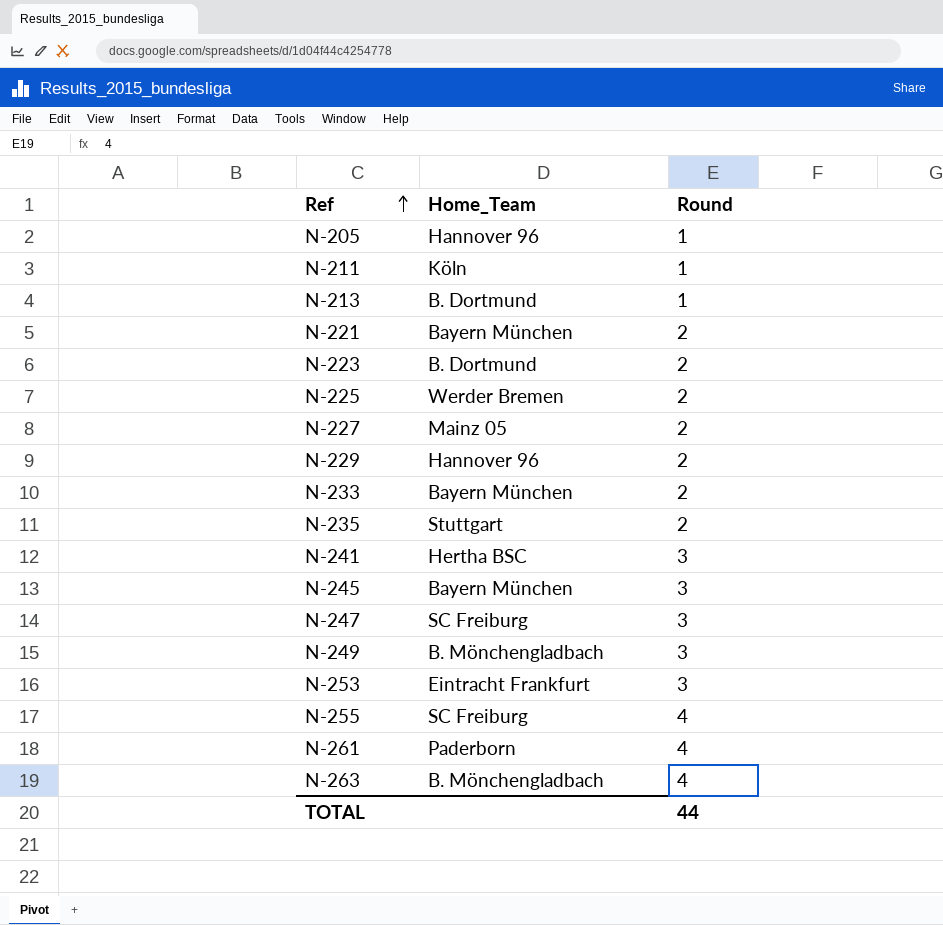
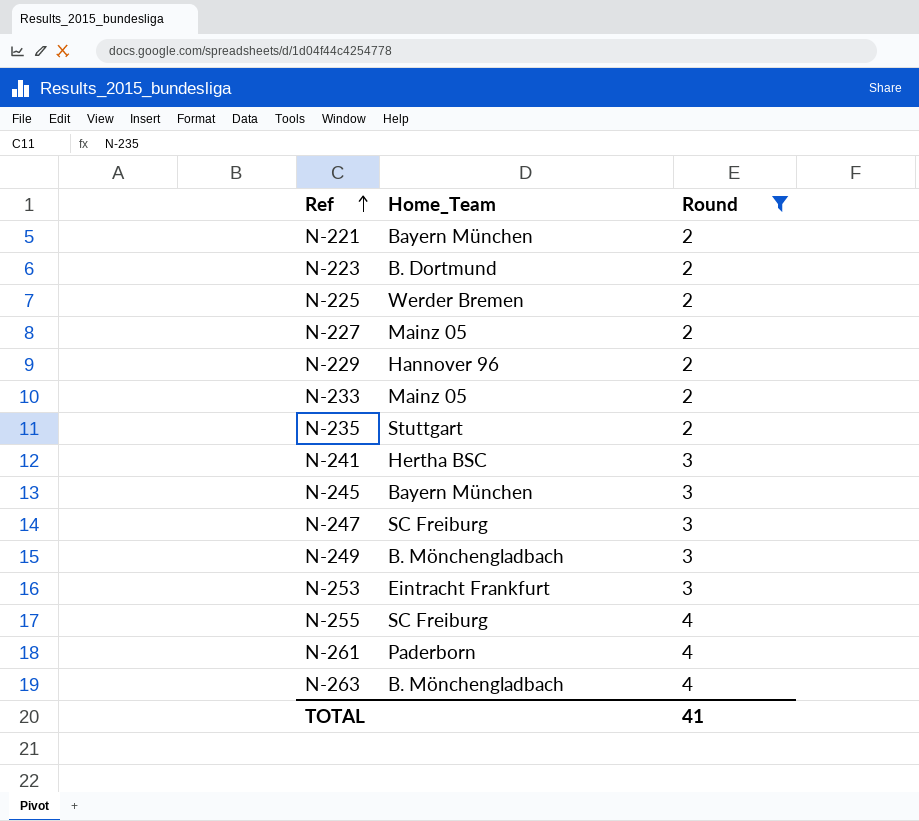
filter: none -> Round != 1
N-233 | Home_Team: Bayern München -> Mainz 05
TOTAL | Round: 44 -> 41

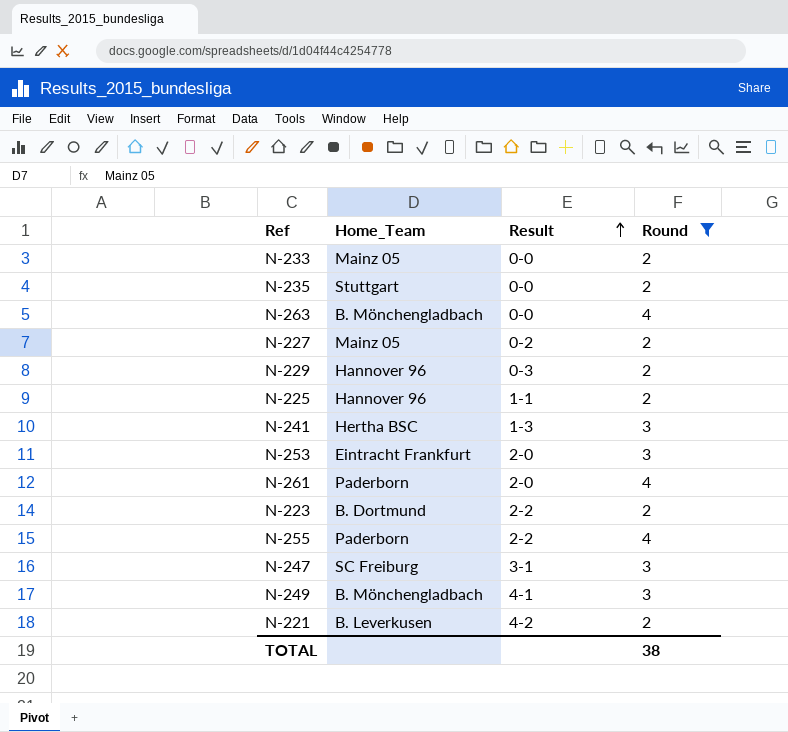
row order: Ref ascending -> Result ascending
column Result | position: none -> 3
row N-245: Bayern München | 3 -> none
N-225 | Home_Team: Werder Bremen -> Hannover 96
N-255 | Home_Team: SC Freiburg -> Paderborn
N-221 | Home_Team: Bayern München -> B. Leverkusen
TOTAL | Round: 41 -> 38

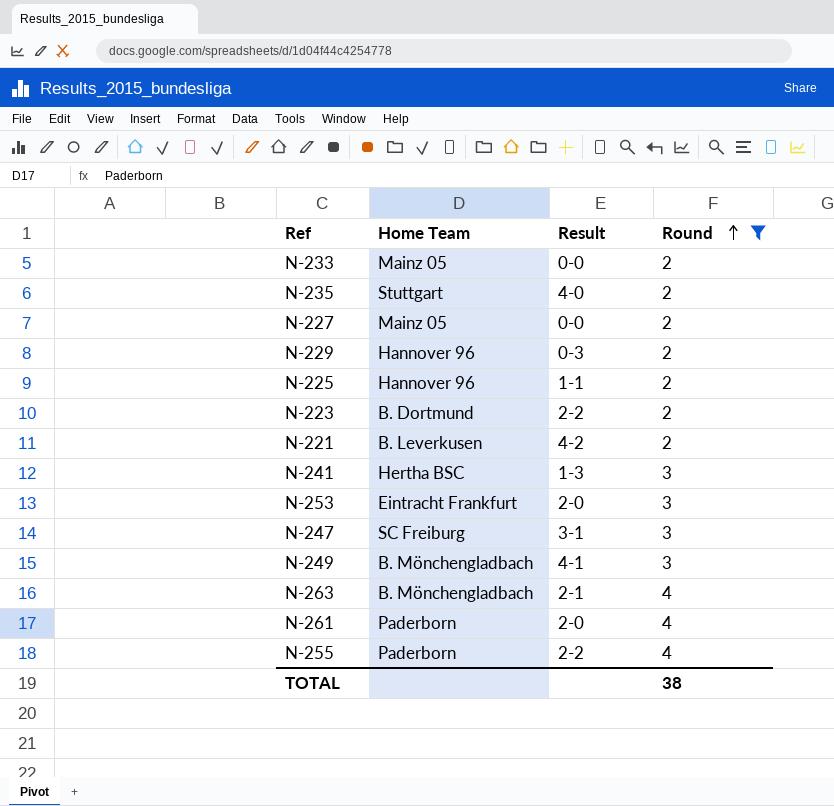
row order: Result ascending -> Round ascending
column name: Home_Team -> Home Team
N-235 | Result: 0-0 -> 4-0
N-227 | Result: 0-2 -> 0-0
N-263 | Result: 0-0 -> 2-1

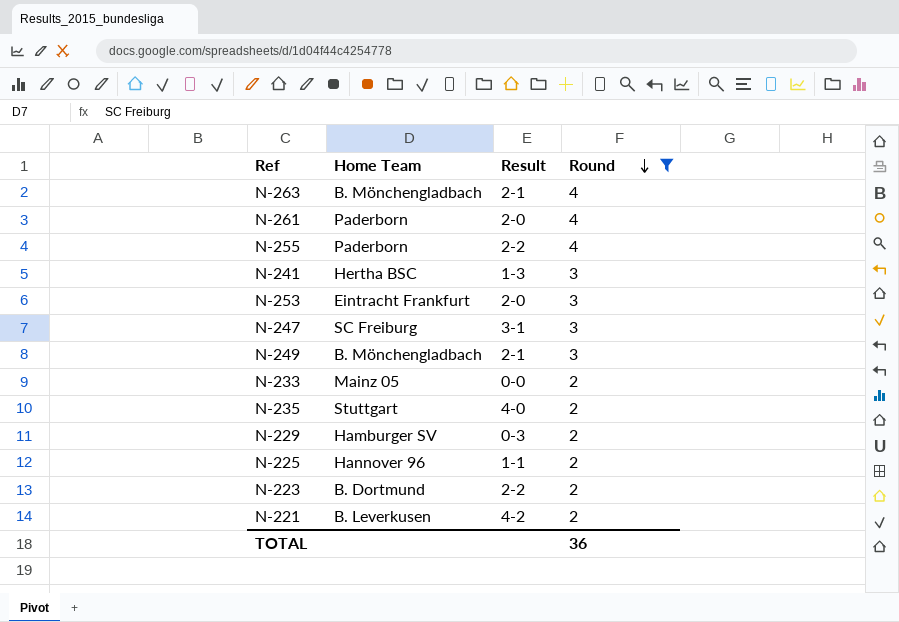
row order: Round ascending -> Round descending
row N-227: Mainz 05 | 0-0 | 2 -> none
N-249 | Result: 4-1 -> 2-1
N-229 | Home Team: Hannover 96 -> Hamburger SV
TOTAL | Round: 38 -> 36

